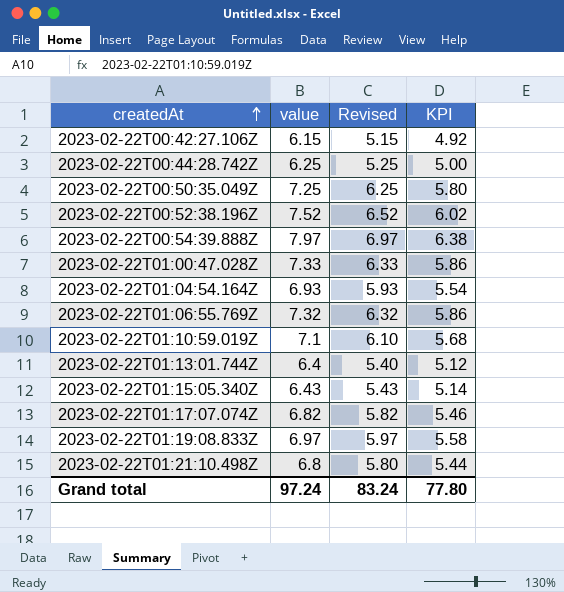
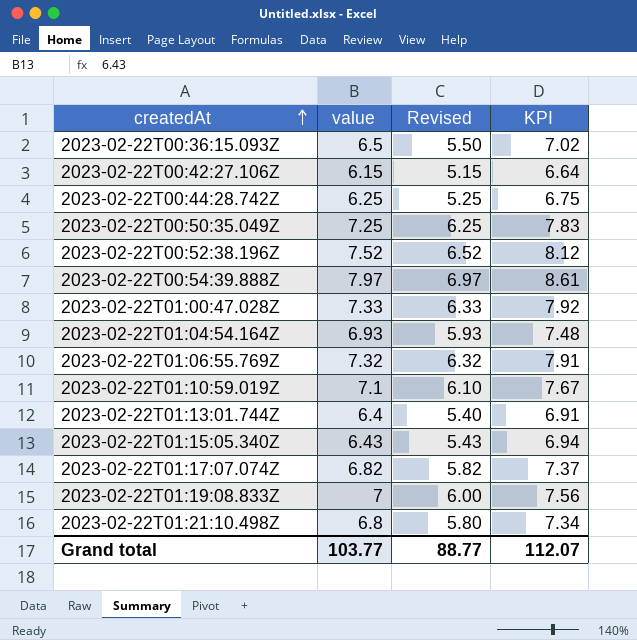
column KPI | formula: [value] * 0.8 -> [value] * 1.08
row 2023-02-22T00:36:15.093Z: none -> 6.5 | 5.50 | 7.02
2023-02-22T01:19:08.833Z | value: 6.97 -> 7
2023-02-22T01:19:08.833Z | Revised: 5.97 -> 6.00
Grand total | value: 97.24 -> 103.77
Grand total | Revised: 83.24 -> 88.77
Grand total | KPI: 77.80 -> 112.07

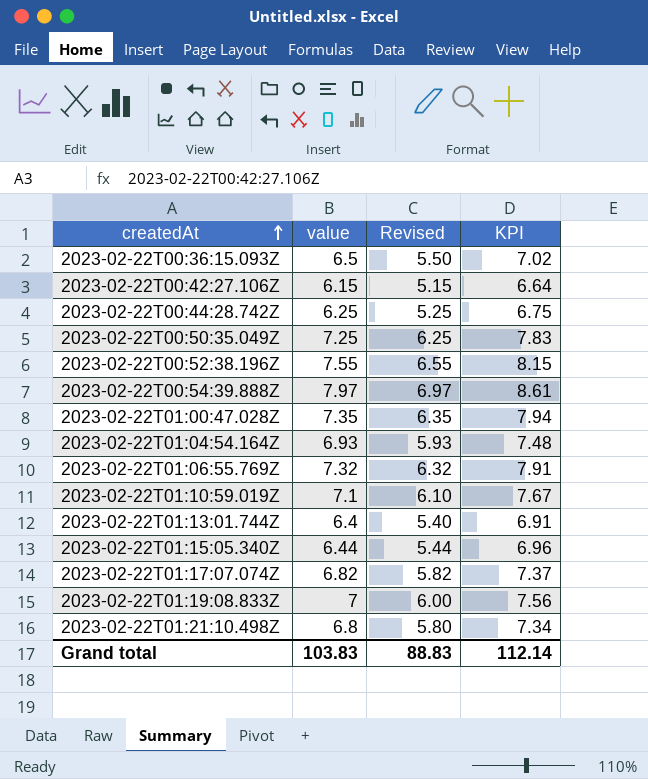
2023-02-22T00:52:38.196Z | value: 7.52 -> 7.55
2023-02-22T00:52:38.196Z | Revised: 6.52 -> 6.55
2023-02-22T00:52:38.196Z | KPI: 8.12 -> 8.15
2023-02-22T01:00:47.028Z | value: 7.33 -> 7.35
2023-02-22T01:00:47.028Z | Revised: 6.33 -> 6.35
2023-02-22T01:00:47.028Z | KPI: 7.92 -> 7.94
2023-02-22T01:15:05.340Z | value: 6.43 -> 6.44
2023-02-22T01:15:05.340Z | Revised: 5.43 -> 5.44
2023-02-22T01:15:05.340Z | KPI: 6.94 -> 6.96
Grand total | value: 103.77 -> 103.83
Grand total | Revised: 88.77 -> 88.83
Grand total | KPI: 112.07 -> 112.14

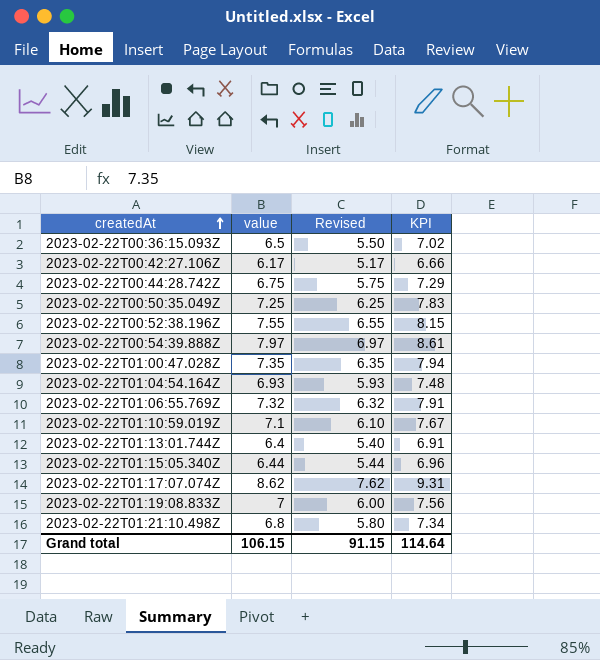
2023-02-22T00:42:27.106Z | value: 6.15 -> 6.17
2023-02-22T00:42:27.106Z | Revised: 5.15 -> 5.17
2023-02-22T00:42:27.106Z | KPI: 6.64 -> 6.66
2023-02-22T00:44:28.742Z | value: 6.25 -> 6.75
2023-02-22T00:44:28.742Z | Revised: 5.25 -> 5.75
2023-02-22T00:44:28.742Z | KPI: 6.75 -> 7.29
2023-02-22T01:17:07.074Z | value: 6.82 -> 8.62
2023-02-22T01:17:07.074Z | Revised: 5.82 -> 7.62
2023-02-22T01:17:07.074Z | KPI: 7.37 -> 9.31
Grand total | value: 103.83 -> 106.15
Grand total | Revised: 88.83 -> 91.15
Grand total | KPI: 112.14 -> 114.64

